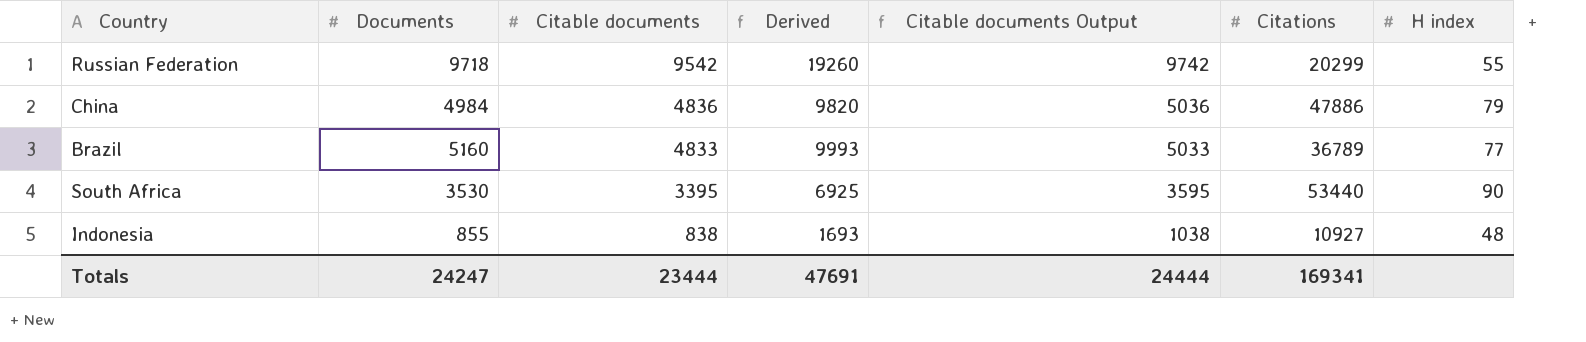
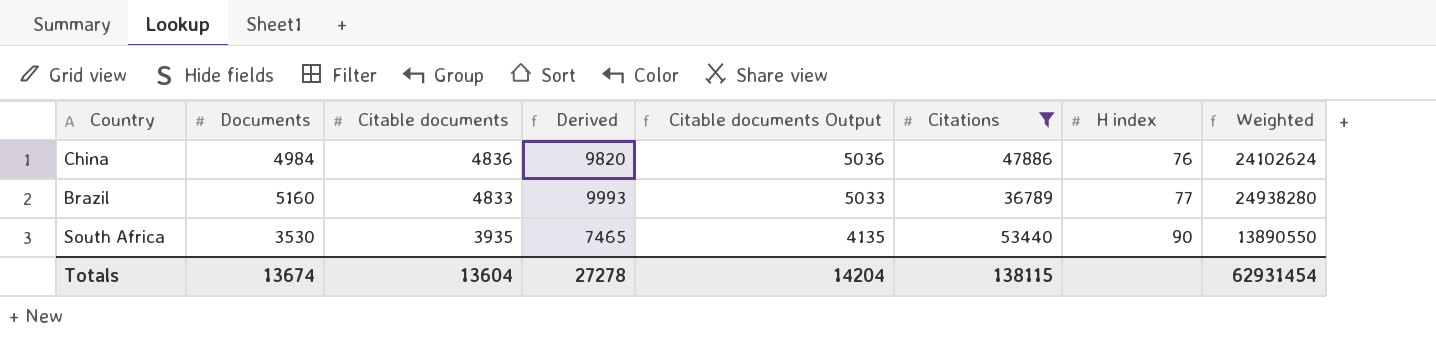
filter: none -> Citations >= 36789
column Weighted | formula: none -> [Documents] * [Citable documents]
China | H index: 79 -> 76
South Africa | Citable documents: 3395 -> 3935
South Africa | Derived: 6925 -> 7465
South Africa | Citable documents Output: 3595 -> 4135
Totals | Documents: 24247 -> 13674
Totals | Citable documents: 23444 -> 13604
Totals | Derived: 47691 -> 27278
Totals | Citable documents Output: 24444 -> 14204
Totals | Citations: 169341 -> 138115

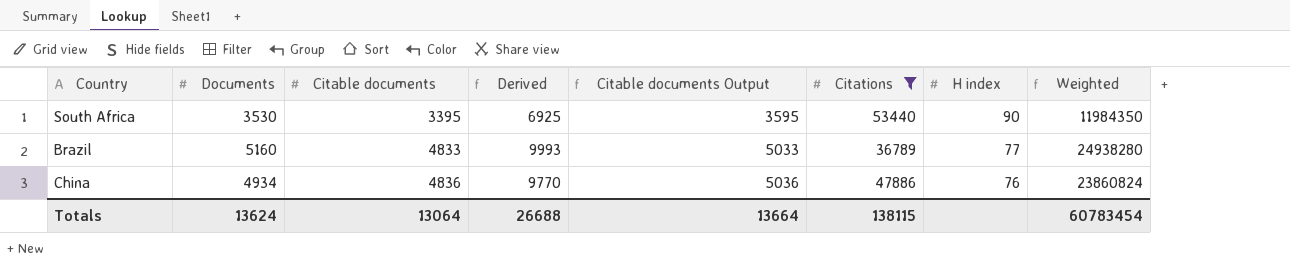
row order: Citable documents descending -> Citable documents ascending
South Africa | Citable documents: 3935 -> 3395
South Africa | Derived: 7465 -> 6925
South Africa | Citable documents Output: 4135 -> 3595
South Africa | Weighted: 13890550 -> 11984350
China | Documents: 4984 -> 4934
China | Derived: 9820 -> 9770
China | Weighted: 24102624 -> 23860824
Totals | Documents: 13674 -> 13624
Totals | Citable documents: 13604 -> 13064
Totals | Derived: 27278 -> 26688
Totals | Citable documents Output: 14204 -> 13664
Totals | Weighted: 62931454 -> 60783454

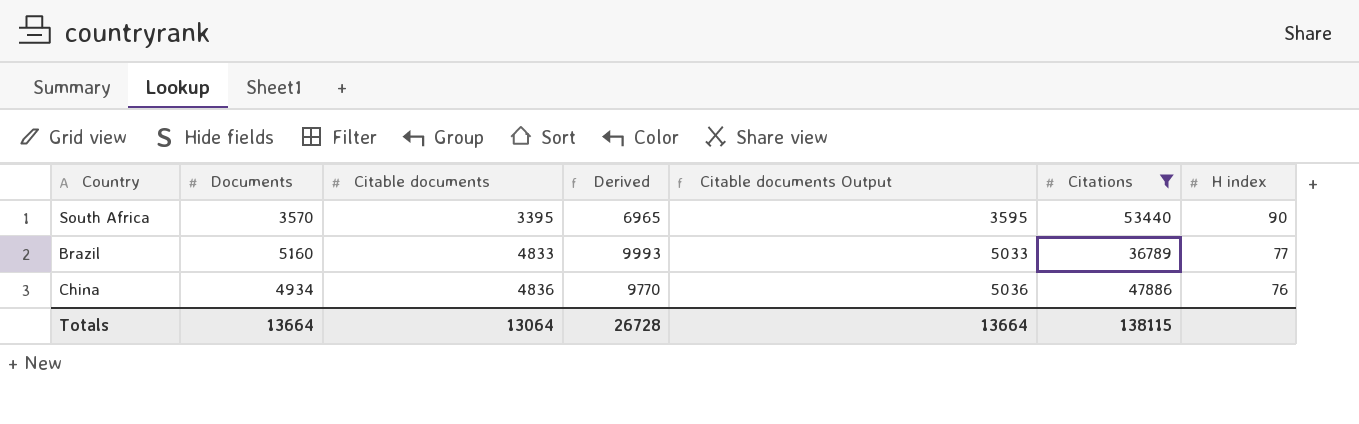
column Weighted | formula: [Documents] * [Citable documents] -> none
South Africa | Documents: 3530 -> 3570
South Africa | Derived: 6925 -> 6965
Totals | Documents: 13624 -> 13664
Totals | Derived: 26688 -> 26728

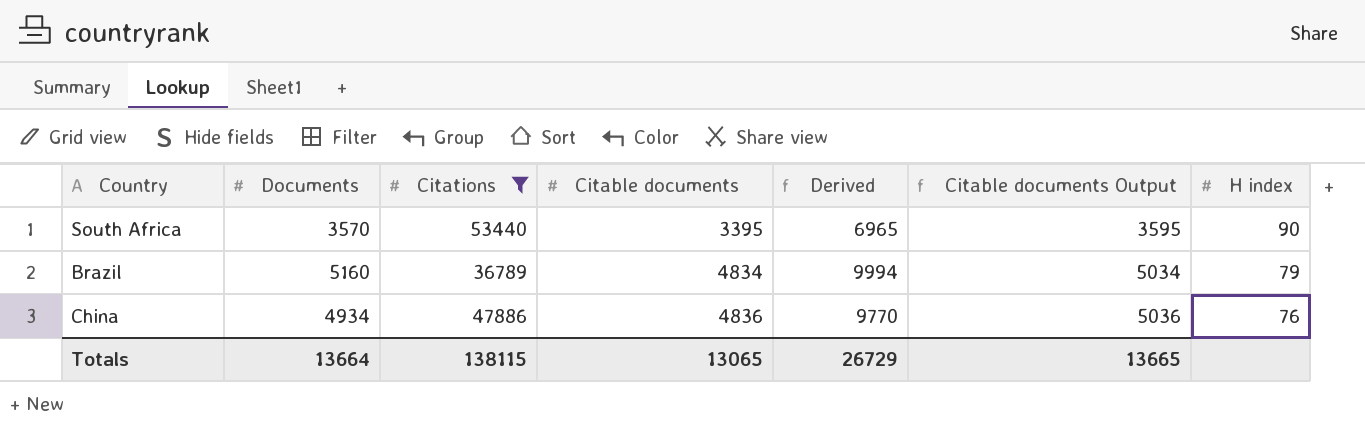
column Citations | position: 6 -> 3
Brazil | Citable documents: 4833 -> 4834
Brazil | Derived: 9993 -> 9994
Brazil | Citable documents Output: 5033 -> 5034
Brazil | H index: 77 -> 79
Totals | Citable documents: 13064 -> 13065
Totals | Derived: 26728 -> 26729
Totals | Citable documents Output: 13664 -> 13665

